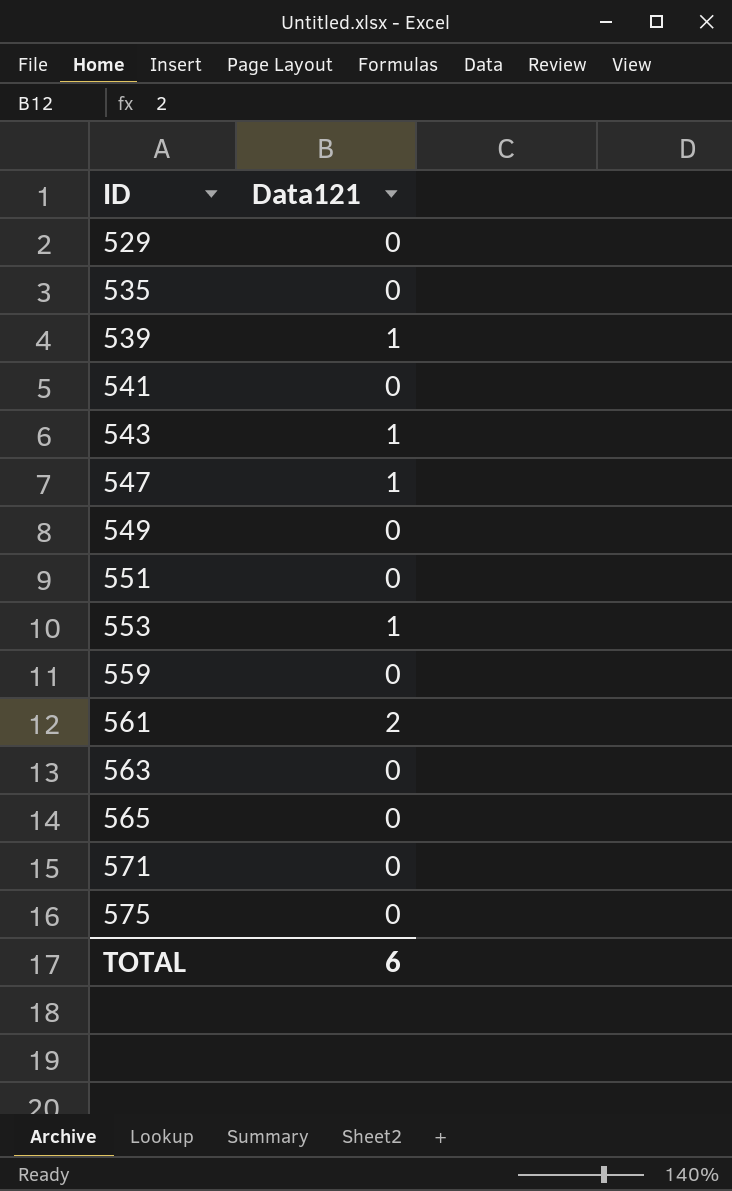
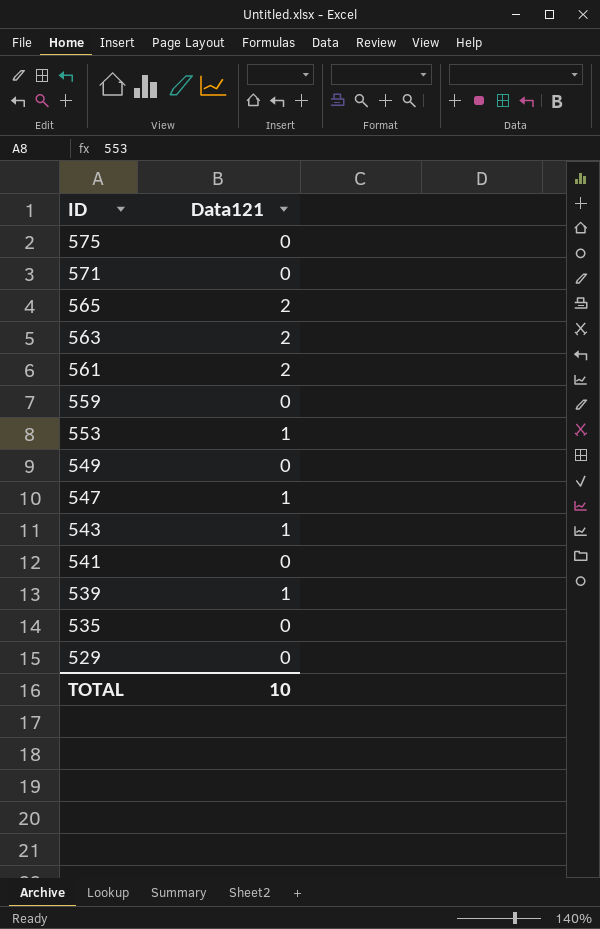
row order: ID ascending -> ID descending
row 551: 0 -> none
565 | Data121: 0 -> 2
563 | Data121: 0 -> 2
TOTAL | Data121: 6 -> 10

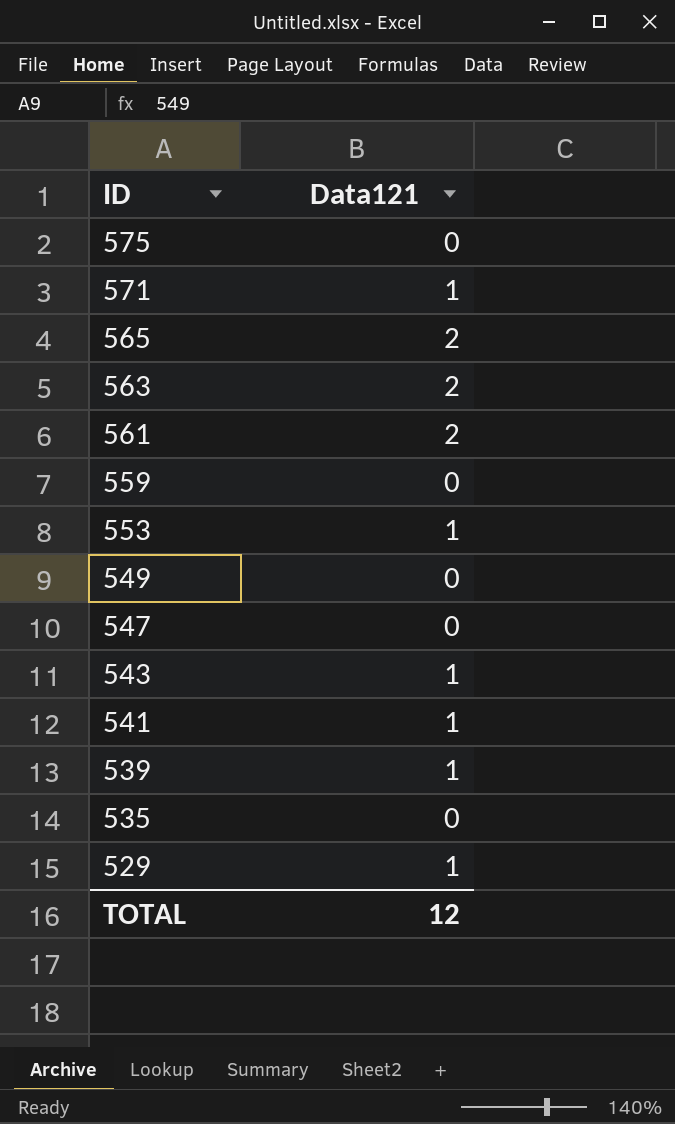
571 | Data121: 0 -> 1
547 | Data121: 1 -> 0
541 | Data121: 0 -> 1
529 | Data121: 0 -> 1
TOTAL | Data121: 10 -> 12

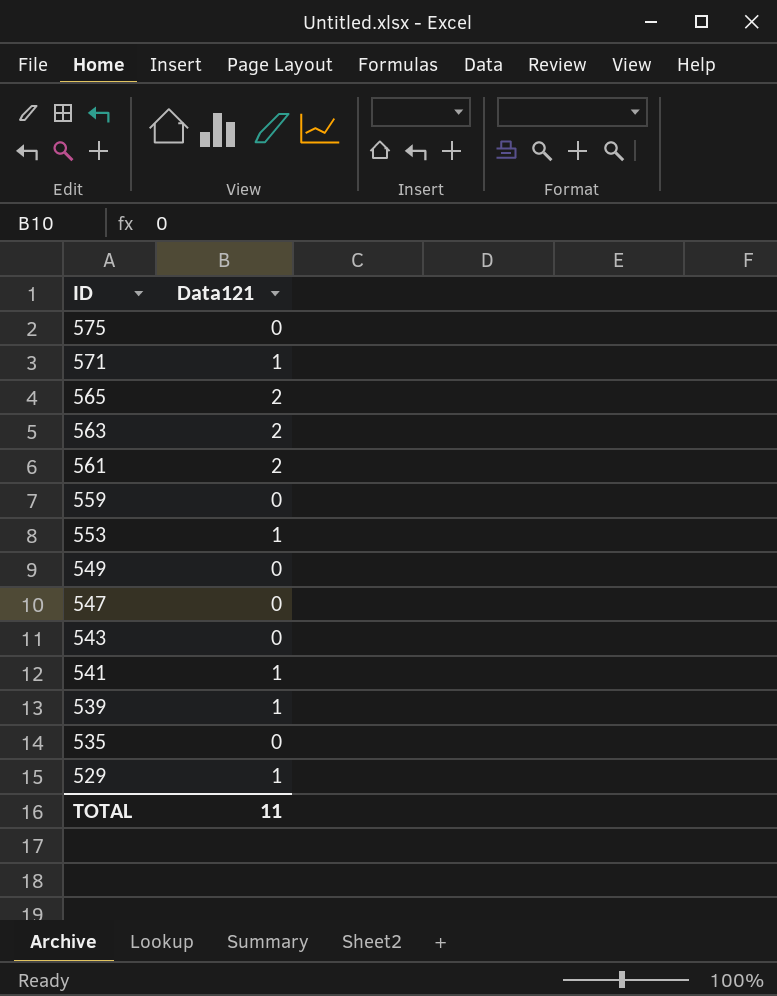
543 | Data121: 1 -> 0
TOTAL | Data121: 12 -> 11

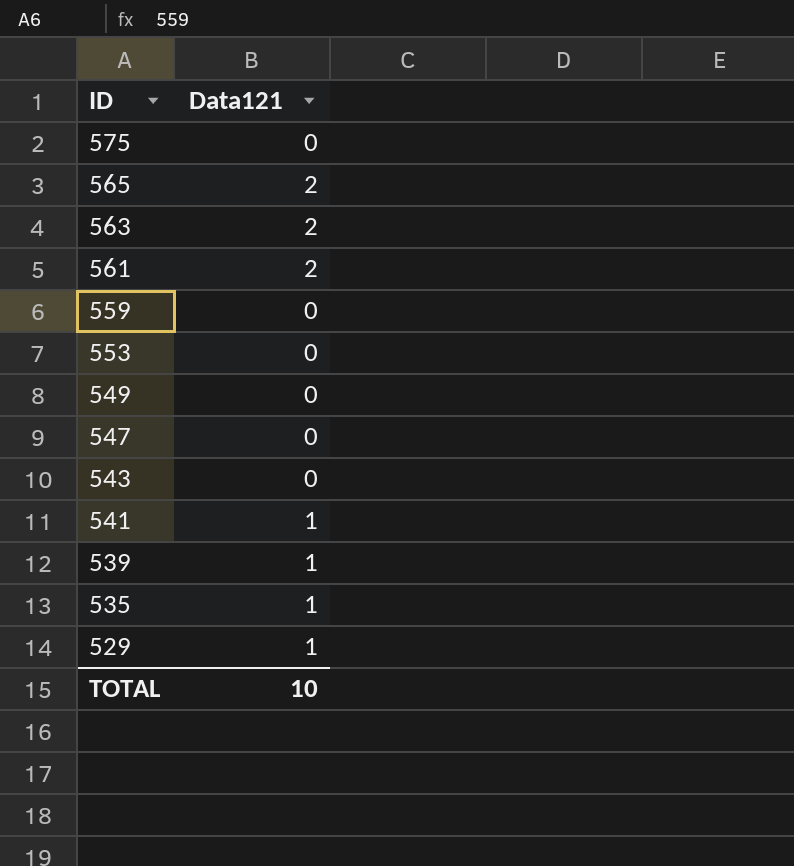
row 571: 1 -> none
553 | Data121: 1 -> 0
535 | Data121: 0 -> 1
TOTAL | Data121: 11 -> 10

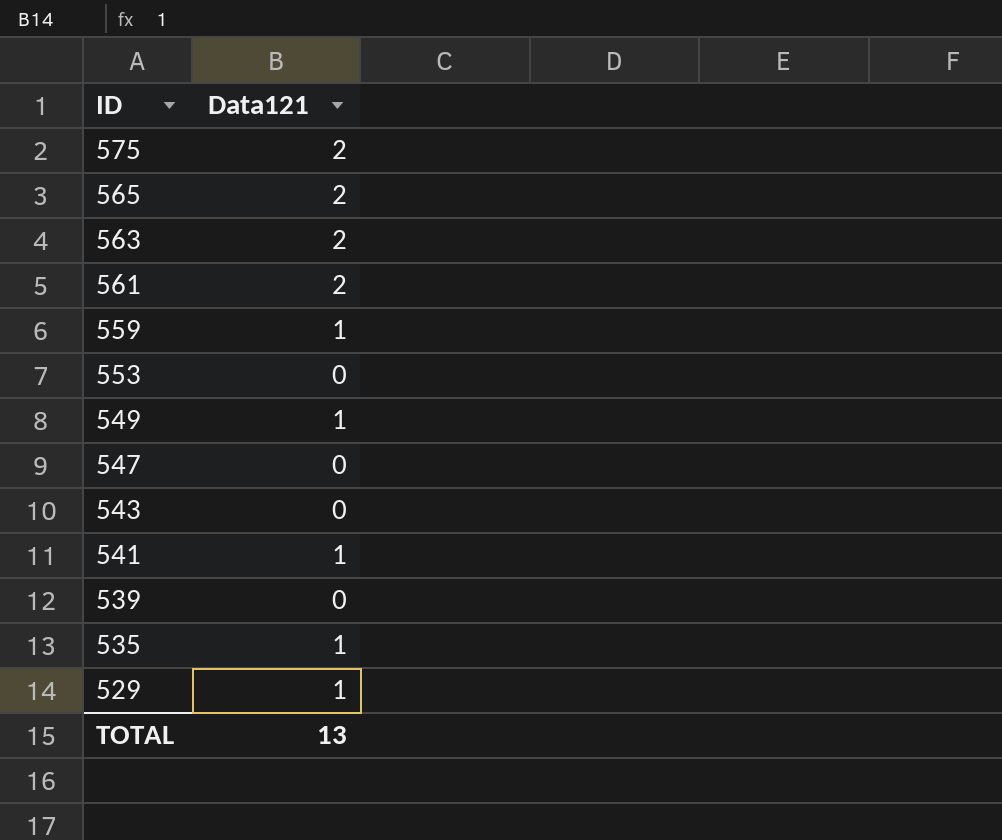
575 | Data121: 0 -> 2
559 | Data121: 0 -> 1
549 | Data121: 0 -> 1
539 | Data121: 1 -> 0
TOTAL | Data121: 10 -> 13

